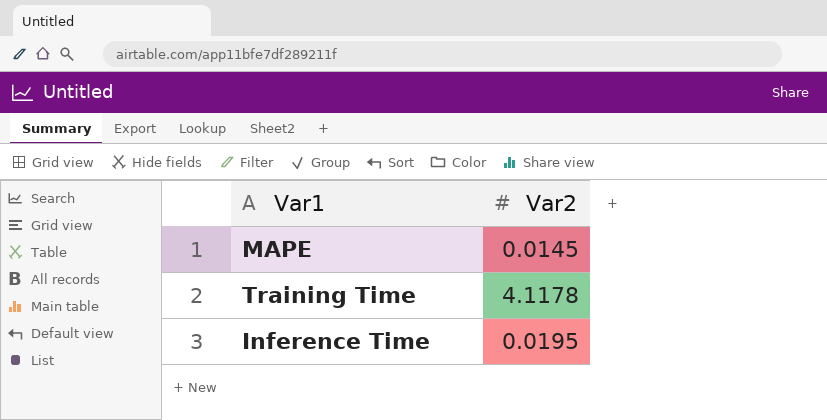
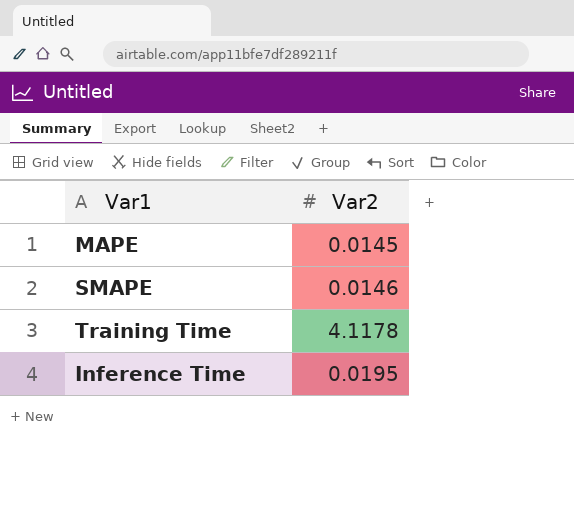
row SMAPE: none -> 0.0146

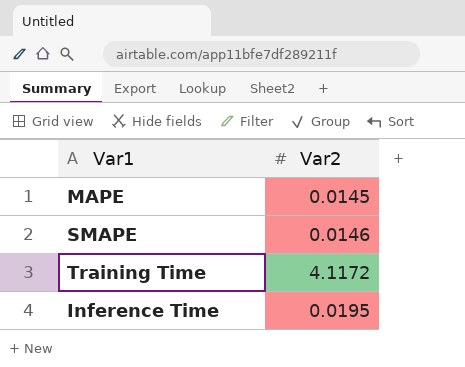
Training Time | Var2: 4.1178 -> 4.1172

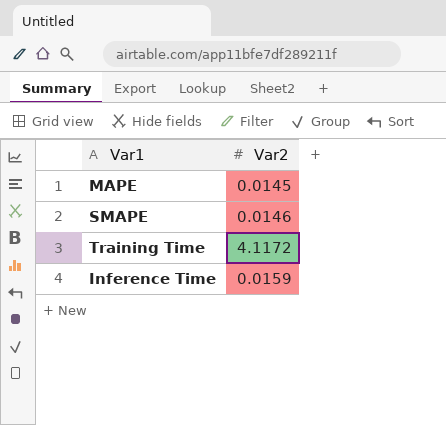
Inference Time | Var2: 0.0195 -> 0.0159

